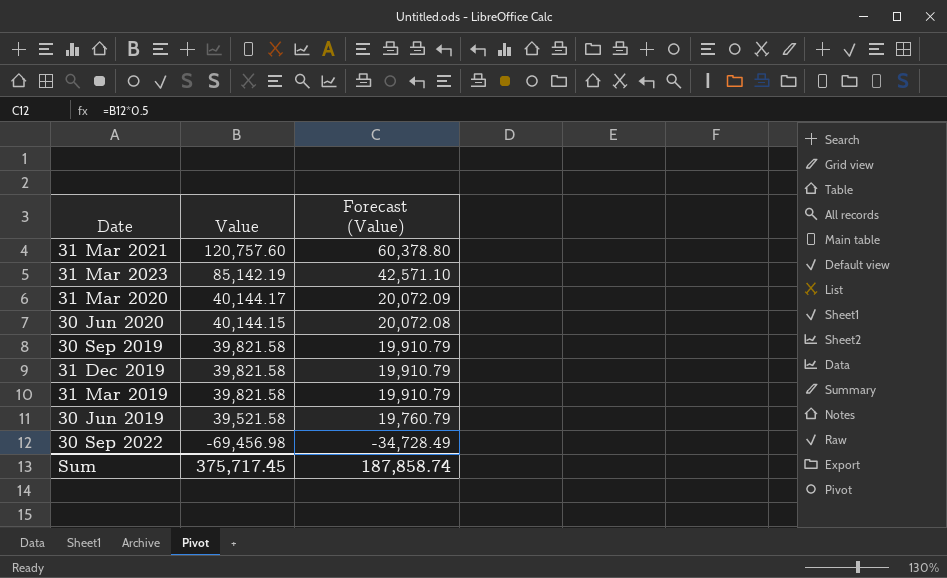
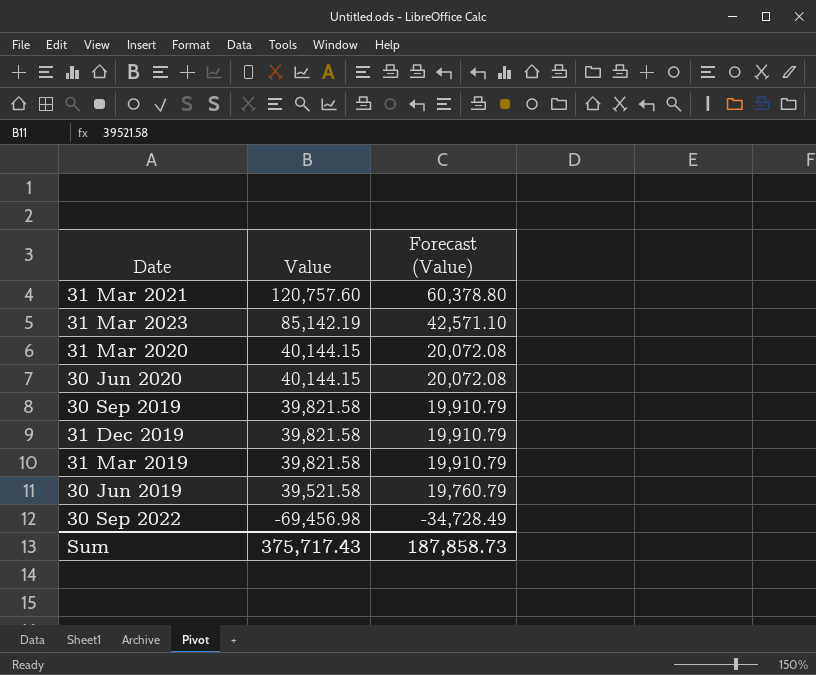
31 Mar 2020 | Value: 40,144.17 -> 40,144.15
31 Mar 2020 | Forecast (Value): 20,072.09 -> 20,072.08
Sum | Value: 375,717.45 -> 375,717.43
Sum | Forecast (Value): 187,858.74 -> 187,858.73

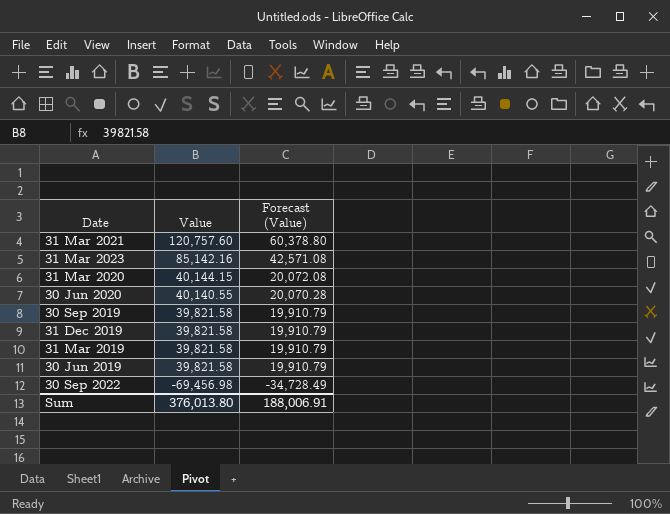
31 Mar 2023 | Value: 85,142.19 -> 85,142.16
31 Mar 2023 | Forecast (Value): 42,571.10 -> 42,571.08
30 Jun 2020 | Value: 40,144.15 -> 40,140.55
30 Jun 2020 | Forecast (Value): 20,072.08 -> 20,070.28
30 Jun 2019 | Value: 39,521.58 -> 39,821.58
30 Jun 2019 | Forecast (Value): 19,760.79 -> 19,910.79
Sum | Value: 375,717.43 -> 376,013.80
Sum | Forecast (Value): 187,858.73 -> 188,006.91

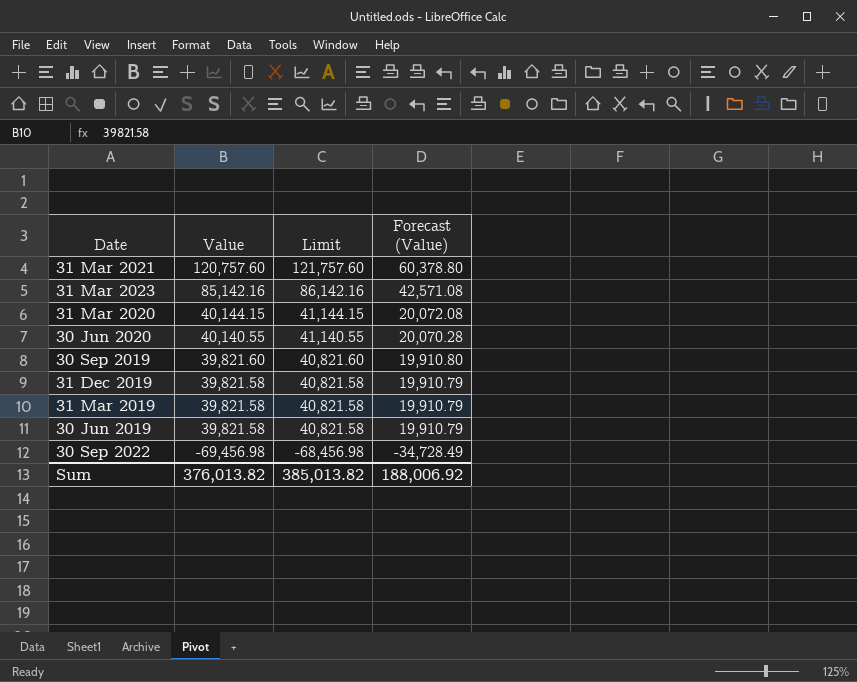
column Limit | formula: none -> [Value] + 1000
30 Sep 2019 | Value: 39,821.58 -> 39,821.60
30 Sep 2019 | Forecast (Value): 19,910.79 -> 19,910.80
Sum | Value: 376,013.80 -> 376,013.82
Sum | Forecast (Value): 188,006.91 -> 188,006.92

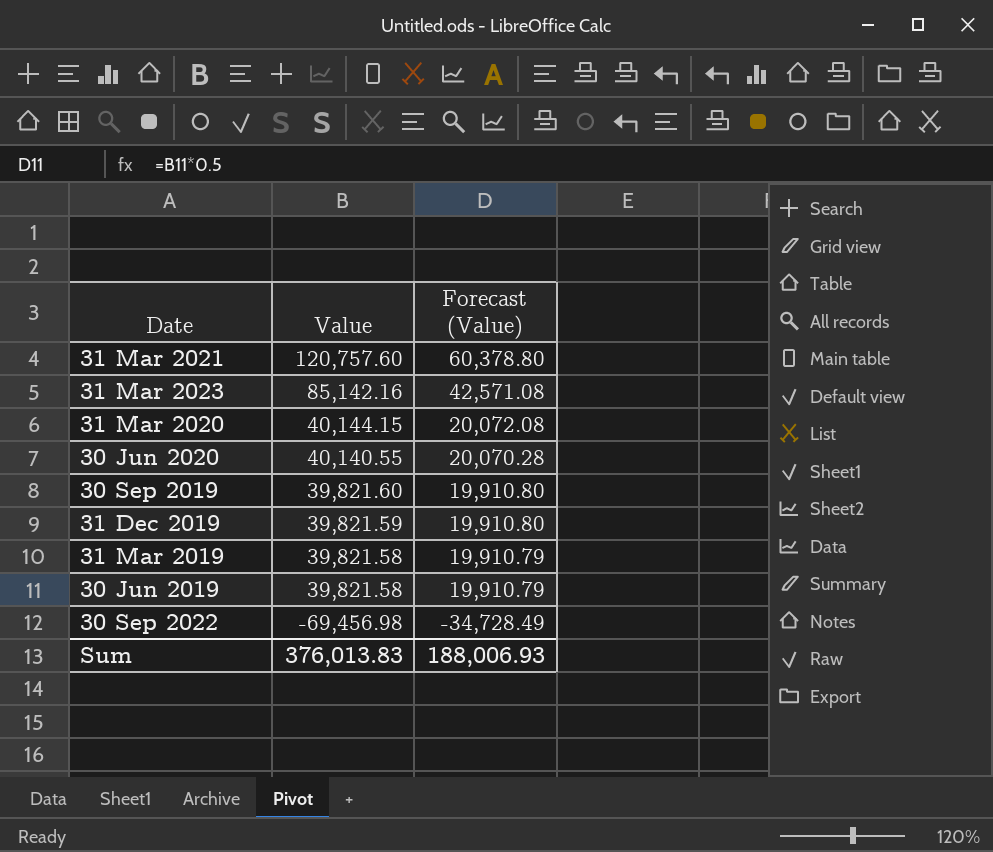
column Limit | formula: [Value] + 1000 -> none
31 Dec 2019 | Value: 39,821.58 -> 39,821.59
31 Dec 2019 | Forecast (Value): 19,910.79 -> 19,910.80
Sum | Value: 376,013.82 -> 376,013.83
Sum | Forecast (Value): 188,006.92 -> 188,006.93

